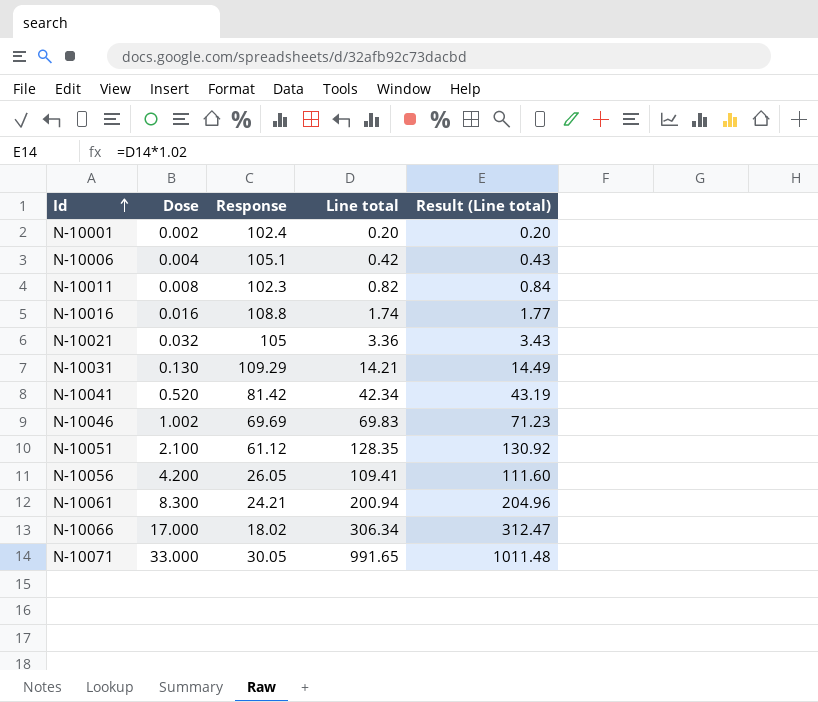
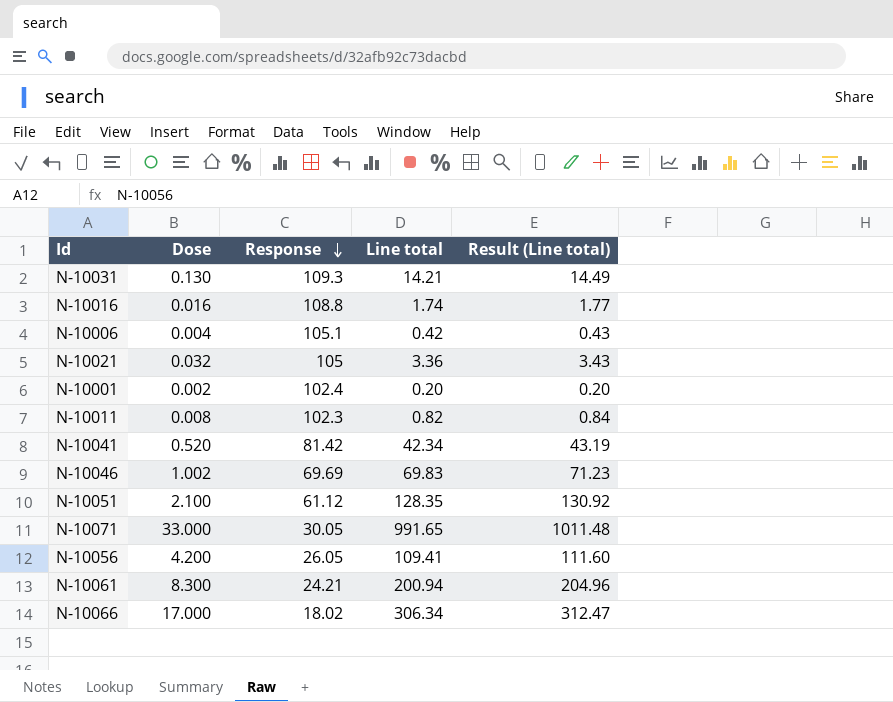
row order: Id ascending -> Response descending
N-10031 | Response: 109.29 -> 109.3

